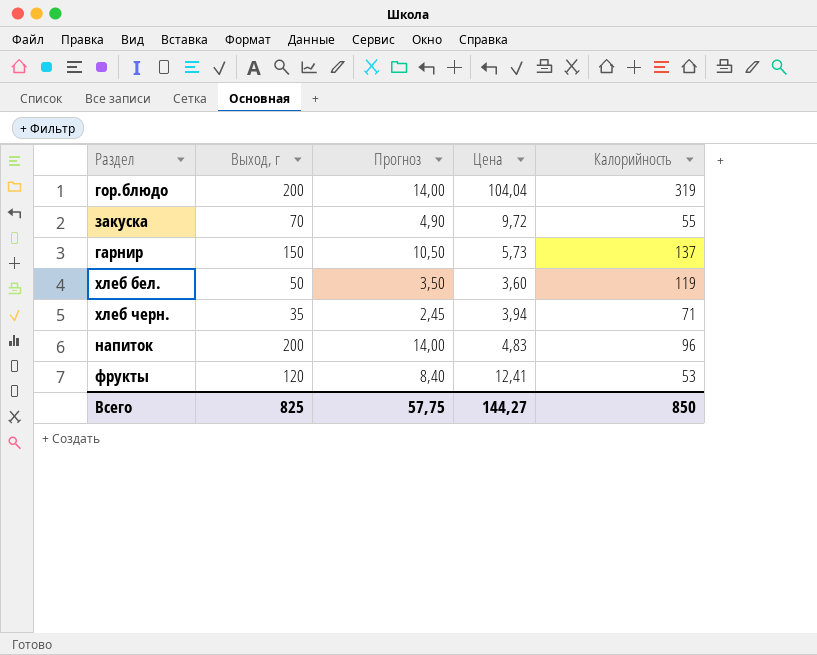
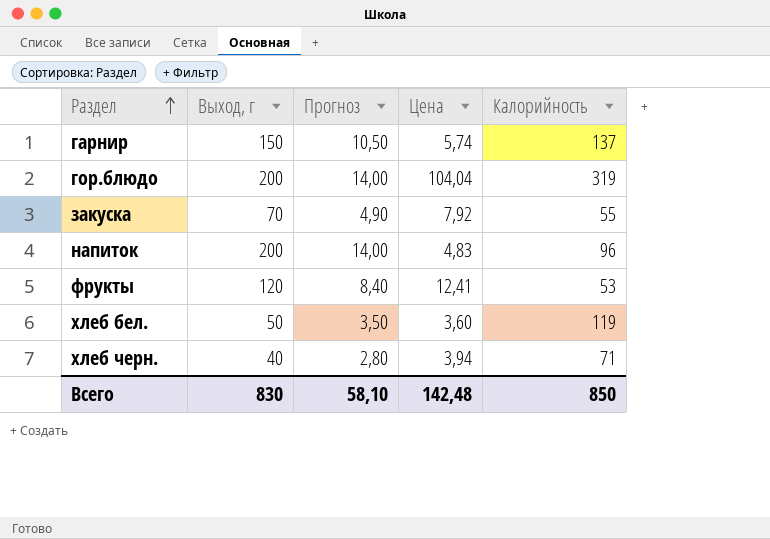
row order: none -> Раздел ascending
гарнир | Цена: 5,73 -> 5,74
закуска | Цена: 9,72 -> 7,92
хлеб черн. | Выход, г: 35 -> 40
хлеб черн. | Прогноз: 2,45 -> 2,80
Всего | Выход, г: 825 -> 830
Всего | Прогноз: 57,75 -> 58,10
Всего | Цена: 144,27 -> 142,48

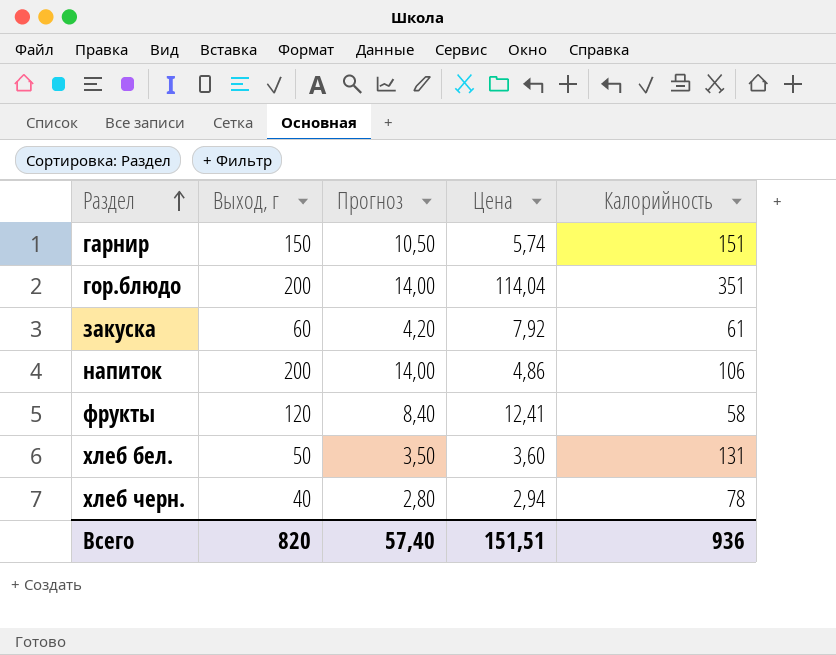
гарнир | Калорийность: 137 -> 151
гор.блюдо | Цена: 104,04 -> 114,04
гор.блюдо | Калорийность: 319 -> 351
закуска | Выход, г: 70 -> 60
закуска | Прогноз: 4,90 -> 4,20
закуска | Калорийность: 55 -> 61
напиток | Цена: 4,83 -> 4,86
напиток | Калорийность: 96 -> 106
фрукты | Калорийность: 53 -> 58
хлеб бел. | Калорийность: 119 -> 131
хлеб черн. | Цена: 3,94 -> 2,94
хлеб черн. | Калорийность: 71 -> 78
Всего | Выход, г: 830 -> 820
Всего | Прогноз: 58,10 -> 57,40
Всего | Цена: 142,48 -> 151,51
Всего | Калорийность: 850 -> 936

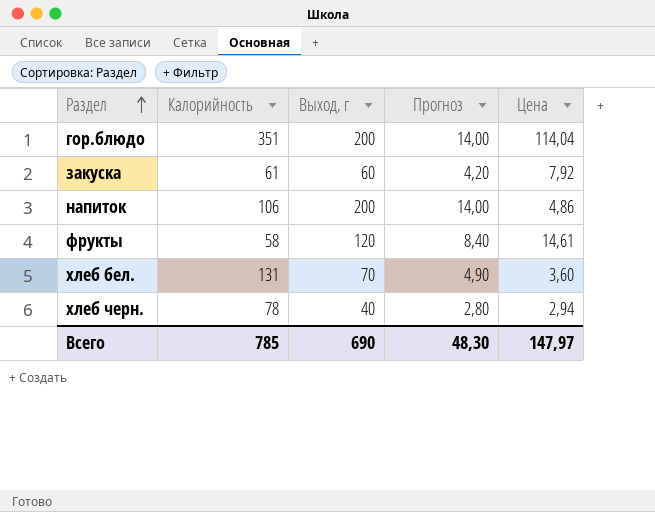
column Калорийность | position: 5 -> 2
row гарнир: 150 | 10,50 | 5,74 | 151 -> none
фрукты | Цена: 12,41 -> 14,61
хлеб бел. | Выход, г: 50 -> 70
хлеб бел. | Прогноз: 3,50 -> 4,90
Всего | Калорийность: 936 -> 785
Всего | Выход, г: 820 -> 690
Всего | Прогноз: 57,40 -> 48,30
Всего | Цена: 151,51 -> 147,97

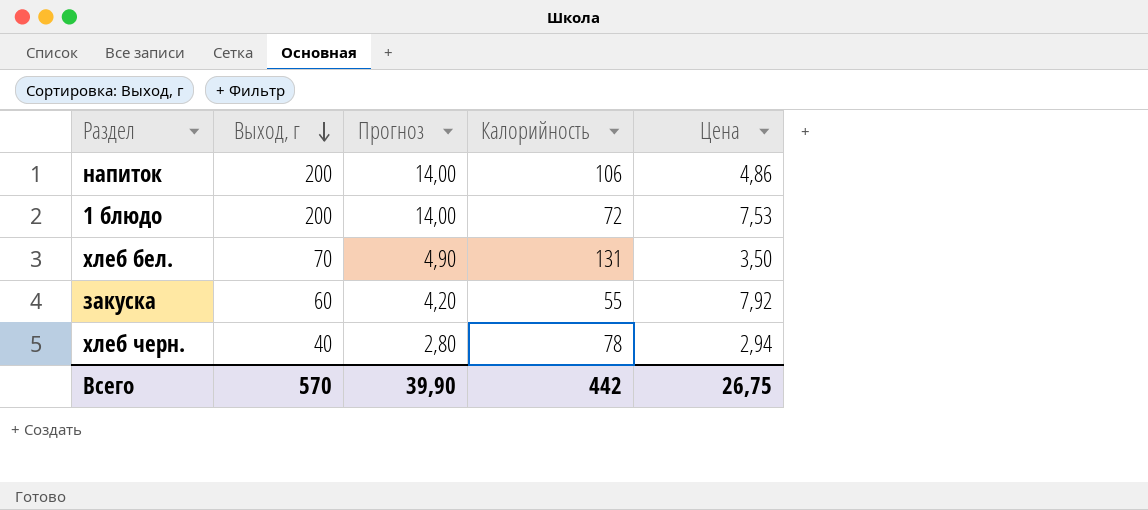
row order: Раздел ascending -> Выход, г descending
column Калорийность | position: 2 -> 4
row гор.блюдо: 351 | 200 | 14,00 | 114,04 -> none
row фрукты: 58 | 120 | 8,40 | 14,61 -> none
row 1 блюдо: none -> 200 | 14,00 | 72 | 7,53
хлеб бел. | Цена: 3,60 -> 3,50
закуска | Калорийность: 61 -> 55
Всего | Выход, г: 690 -> 570
Всего | Прогноз: 48,30 -> 39,90
Всего | Калорийность: 785 -> 442
Всего | Цена: 147,97 -> 26,75

